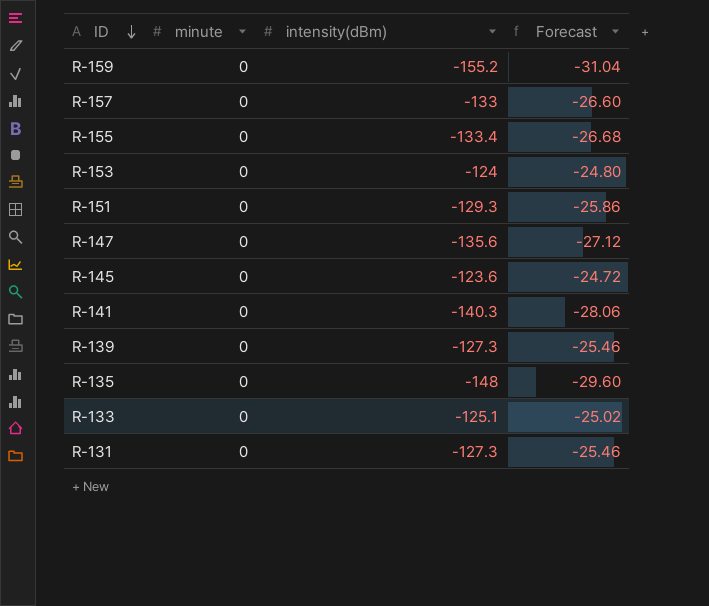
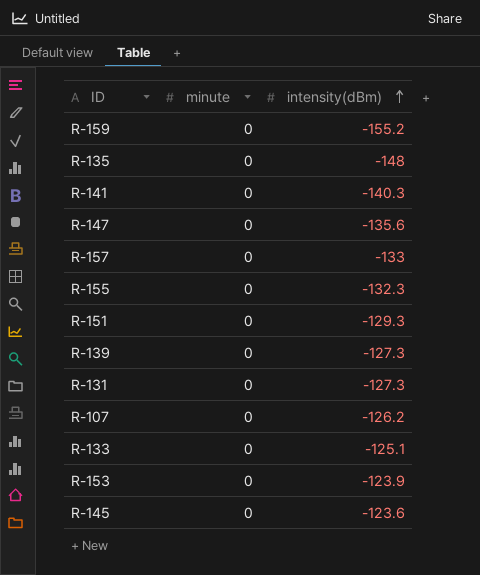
row order: ID descending -> intensity(dBm) ascending
column Forecast | formula: [intensity(dBm)] * 0.2 -> none
R-155 | intensity(dBm): -133.4 -> -132.3
row R-107: none -> 0 | -126.2
R-153 | intensity(dBm): -124 -> -123.9

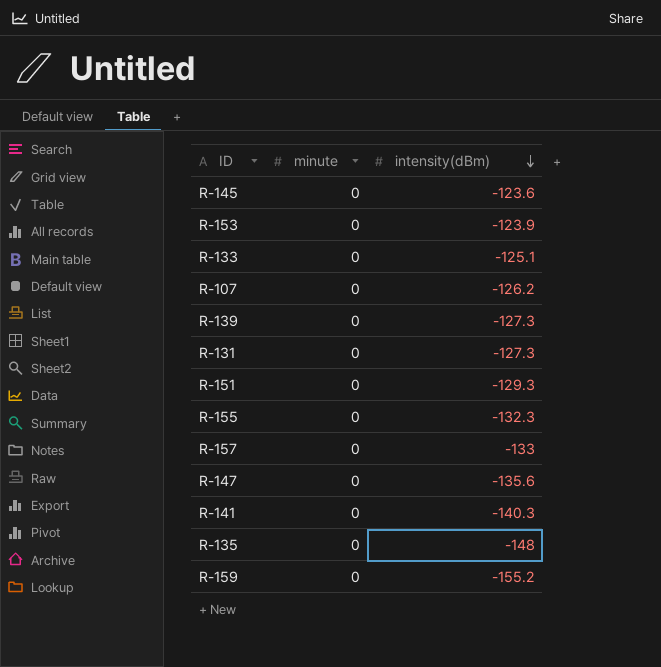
row order: intensity(dBm) ascending -> intensity(dBm) descending

